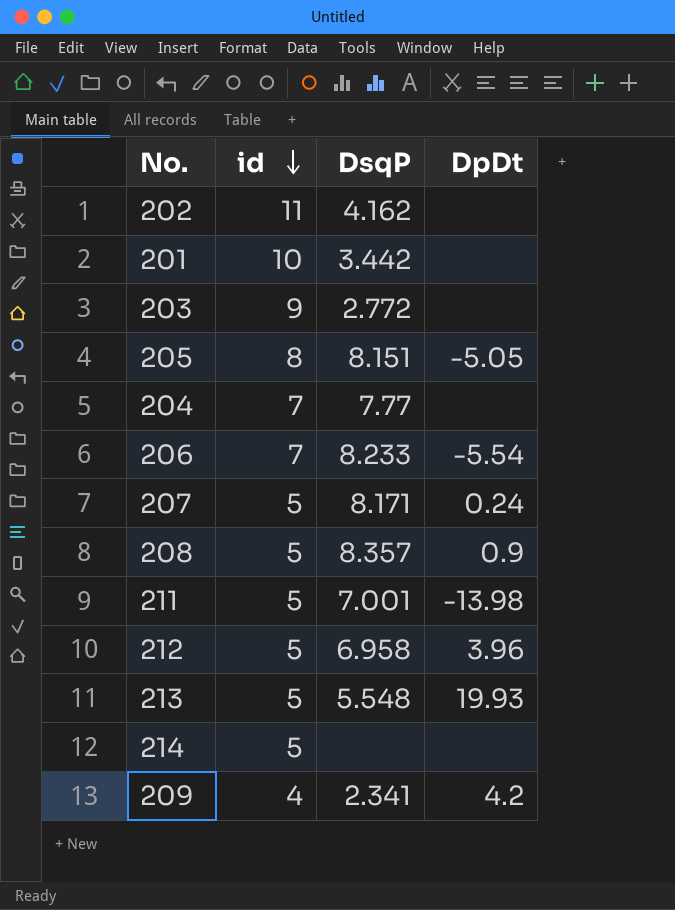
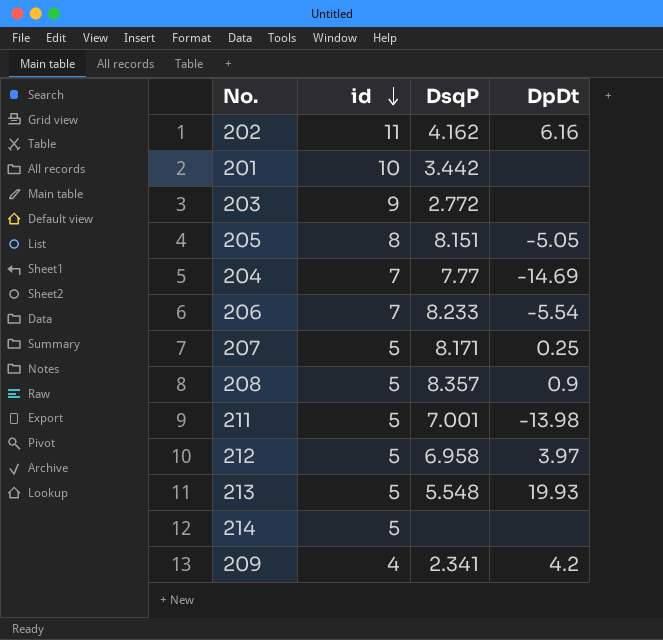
202 | DpDt: none -> 6.16
204 | DpDt: none -> -14.69
207 | DpDt: 0.24 -> 0.25
212 | DpDt: 3.96 -> 3.97

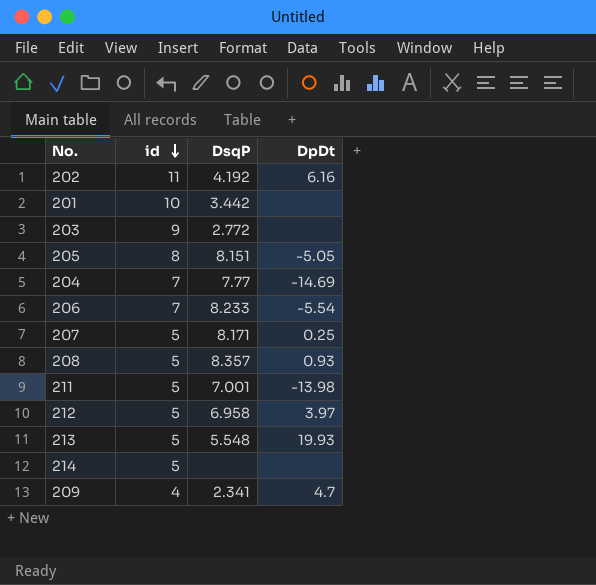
202 | DsqP: 4.162 -> 4.192
208 | DpDt: 0.9 -> 0.93
209 | DpDt: 4.2 -> 4.7

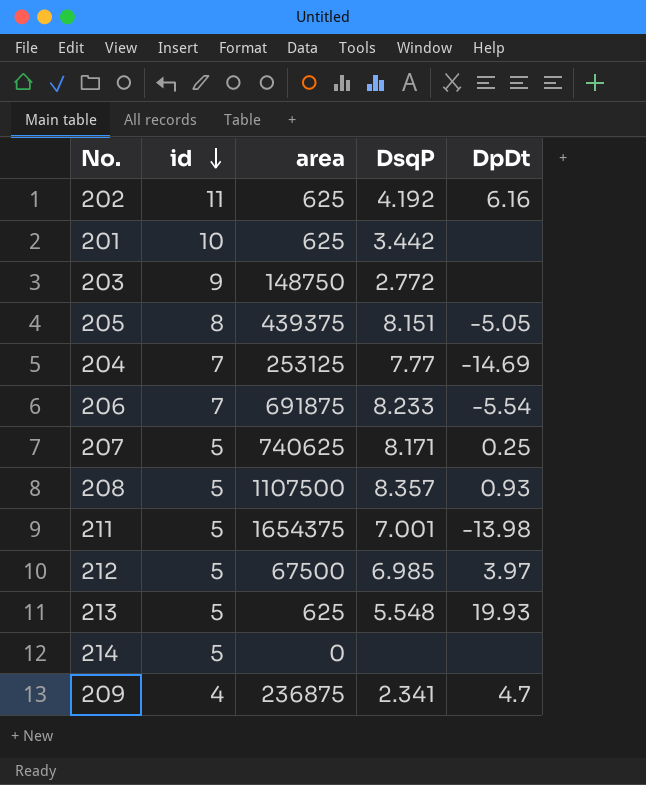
column area | position: none -> 3
212 | DsqP: 6.958 -> 6.985

